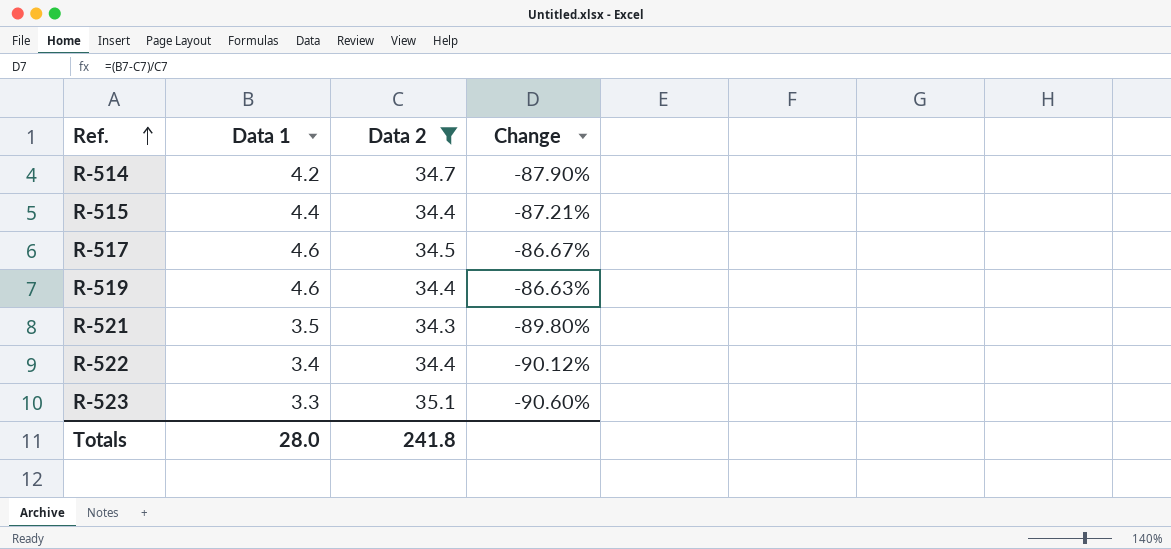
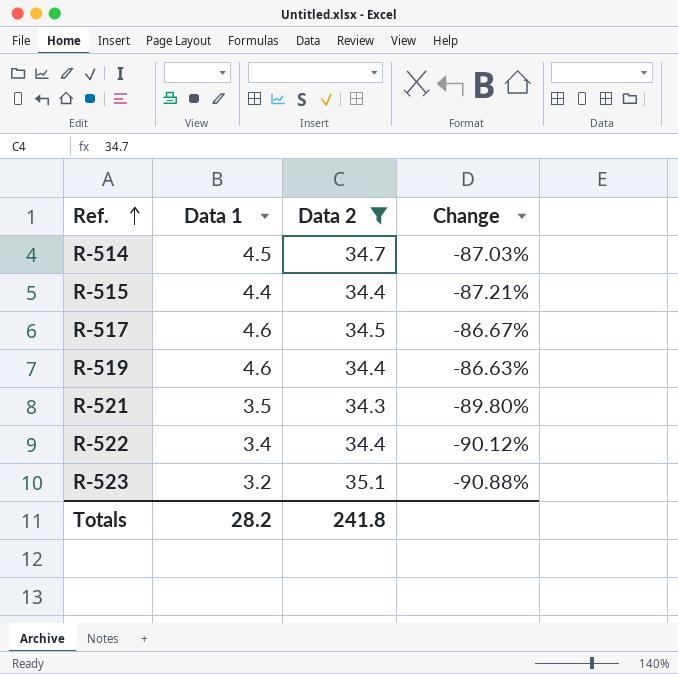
R-514 | Data 1: 4.2 -> 4.5
R-514 | Change: -87.90% -> -87.03%
R-523 | Data 1: 3.3 -> 3.2
R-523 | Change: -90.60% -> -90.88%
Totals | Data 1: 28.0 -> 28.2

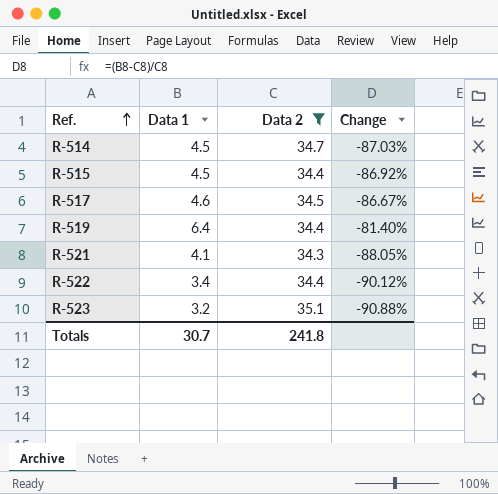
R-515 | Data 1: 4.4 -> 4.5
R-515 | Change: -87.21% -> -86.92%
R-519 | Data 1: 4.6 -> 6.4
R-519 | Change: -86.63% -> -81.40%
R-521 | Data 1: 3.5 -> 4.1
R-521 | Change: -89.80% -> -88.05%
Totals | Data 1: 28.2 -> 30.7

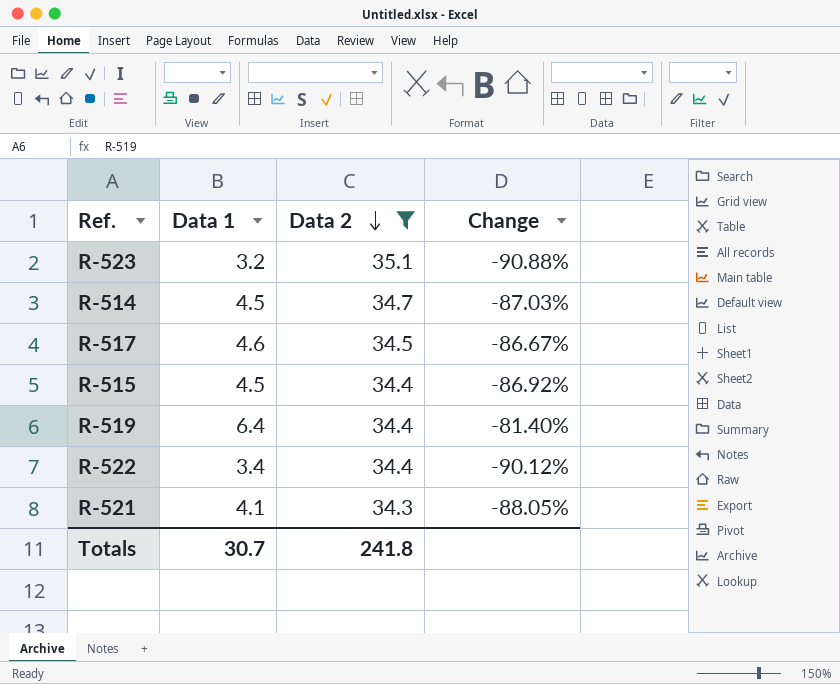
row order: Ref. ascending -> Data 2 descending

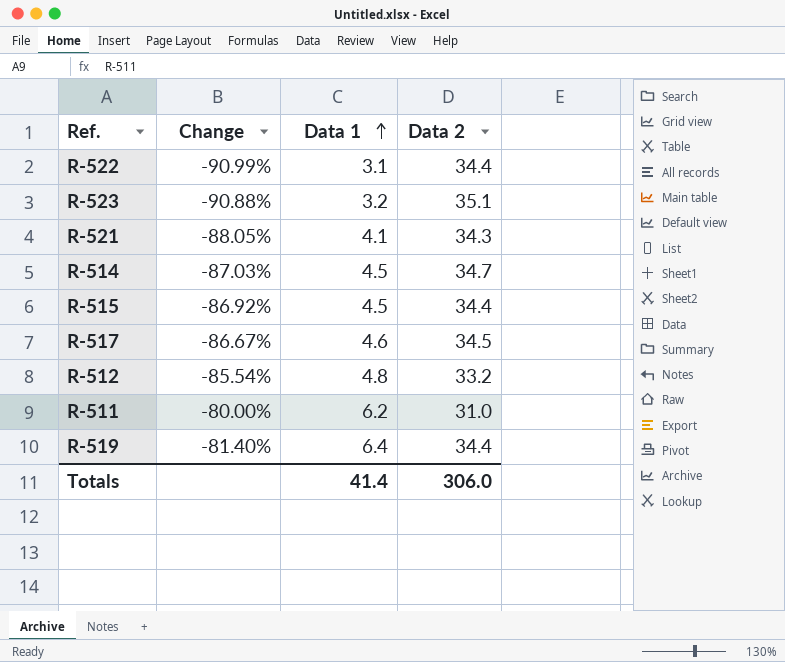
filter: Data 2 >= 34.3 -> none
row order: Data 2 descending -> Data 1 ascending
column Change | position: 4 -> 2
R-522 | Change: -90.12% -> -90.99%
R-522 | Data 1: 3.4 -> 3.1
Totals | Data 1: 30.7 -> 41.4
Totals | Data 2: 241.8 -> 306.0

